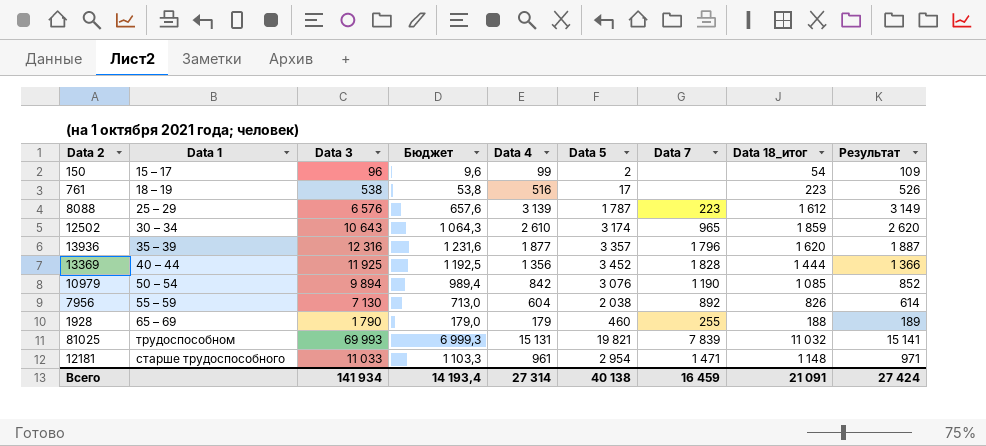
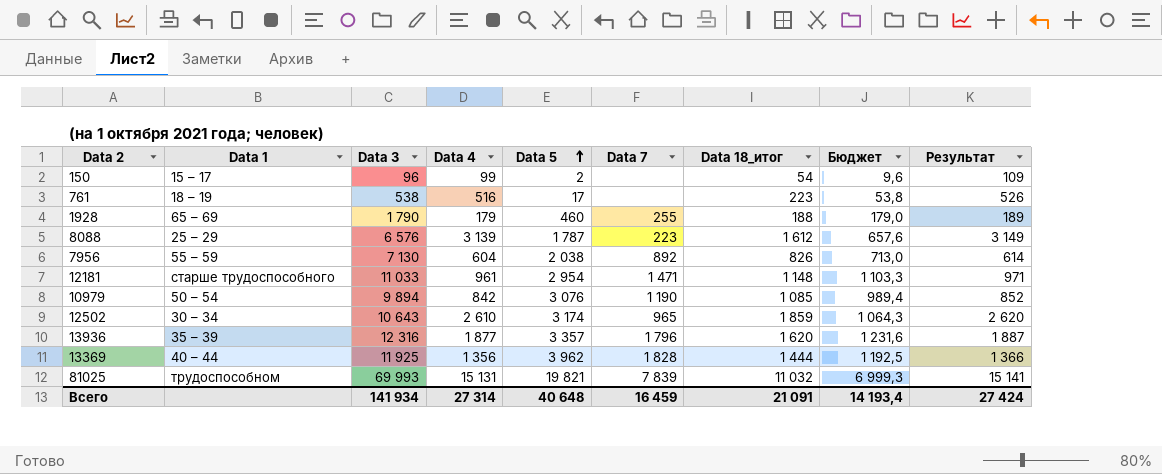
row order: none -> Data 5 ascending
column Бюджет | position: 4 -> 8
13369 | Data 5: 3 452 -> 3 962
Всего | Data 5: 40 138 -> 40 648

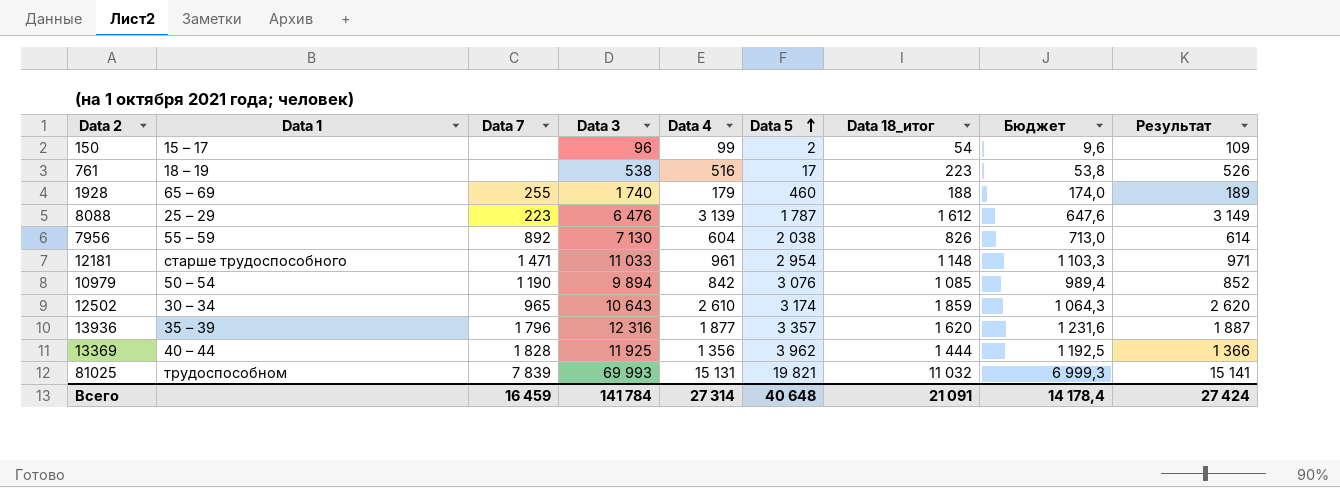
column Data 7 | position: 6 -> 3
1928 | Data 3: 1 790 -> 1 740
1928 | Бюджет: 179,0 -> 174,0
8088 | Data 3: 6 576 -> 6 476
8088 | Бюджет: 657,6 -> 647,6
Всего | Data 3: 141 934 -> 141 784
Всего | Бюджет: 14 193,4 -> 14 178,4

